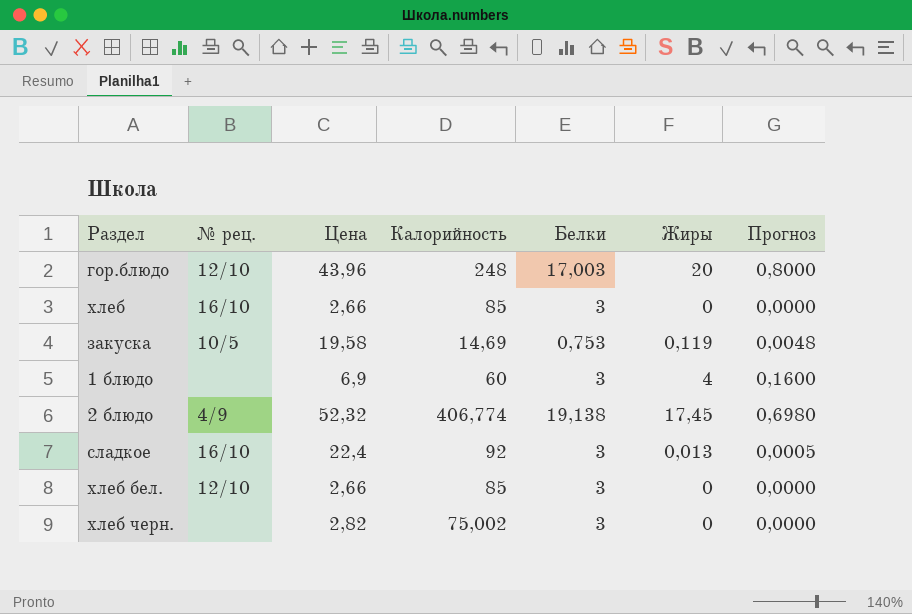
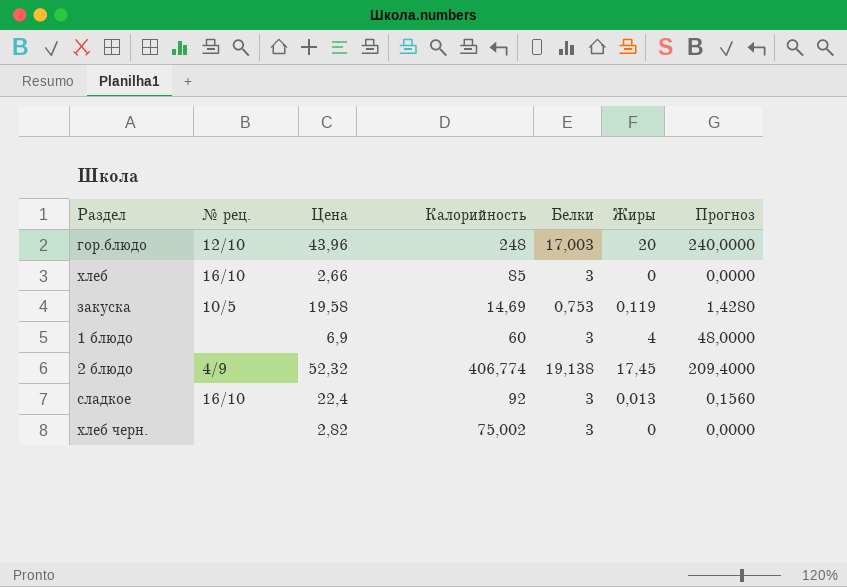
column Прогноз | formula: [Жиры] * 0,04 -> [Жиры] * 12
row хлеб бел.: 12/10 | 2,66 | 85 | 3 | 0 | 0,0000 -> none

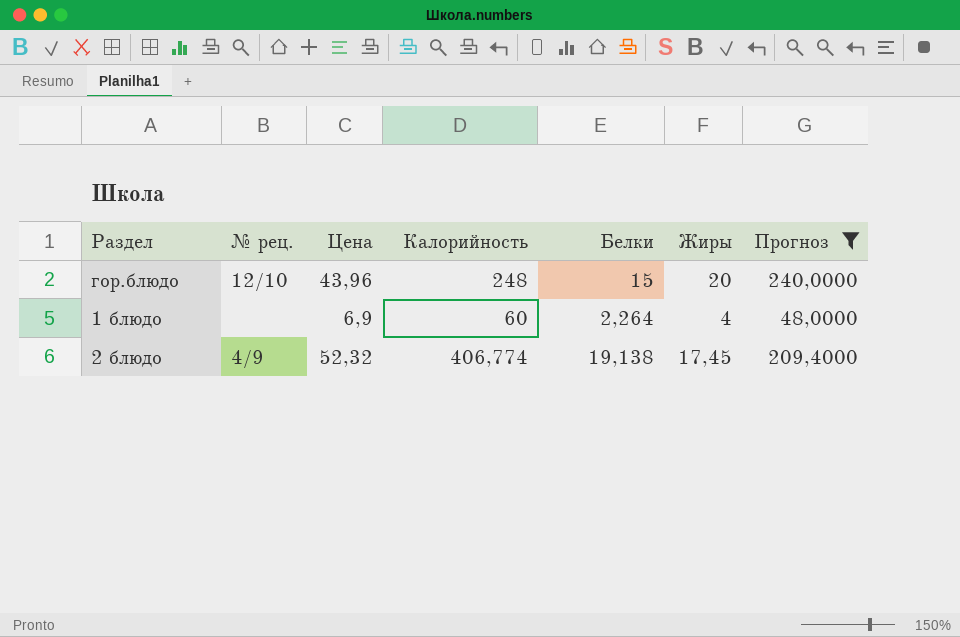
filter: none -> Прогноз >= 48,0000
гор.блюдо | Белки: 17,003 -> 15
1 блюдо | Белки: 3 -> 2,264

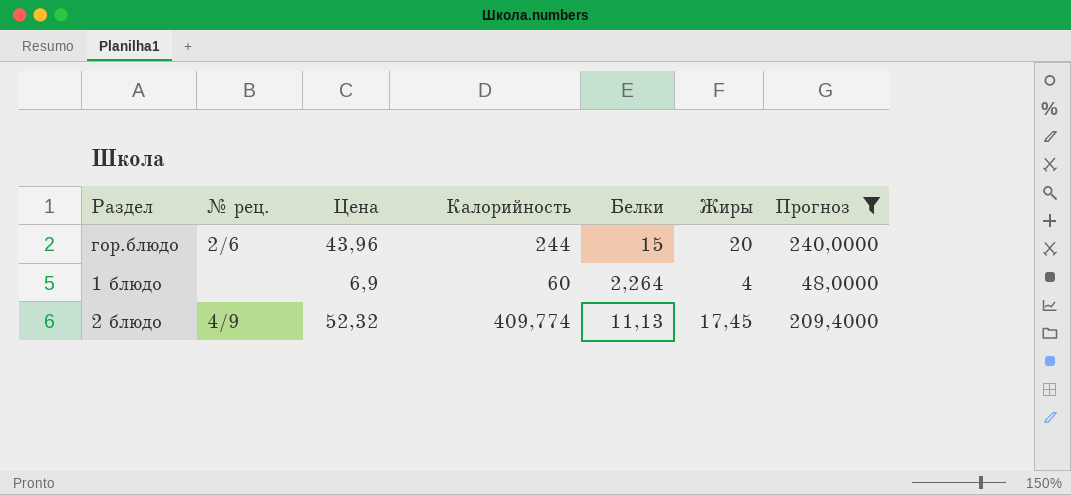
гор.блюдо | № рец.: 12/10 -> 2/6
гор.блюдо | Калорийность: 248 -> 244
2 блюдо | Калорийность: 406,774 -> 409,774
2 блюдо | Белки: 19,138 -> 11,13

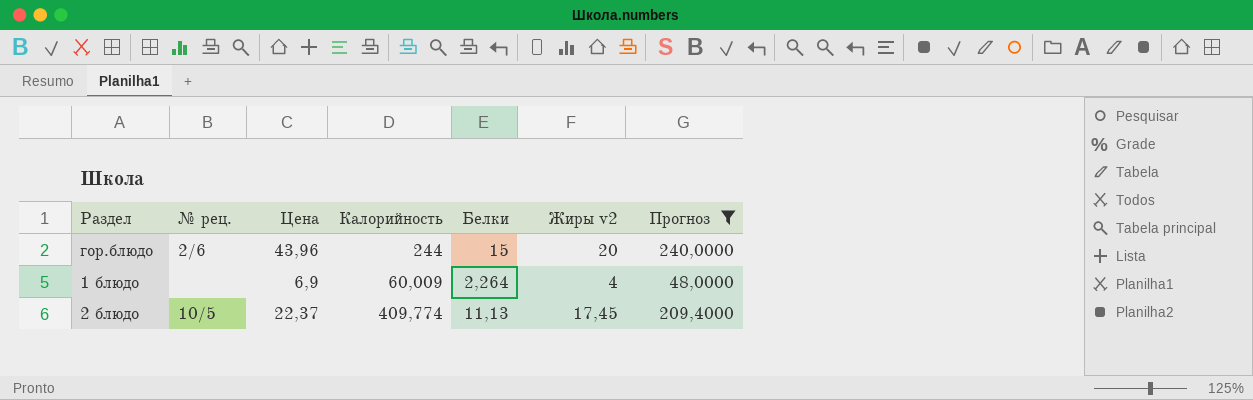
column name: Жиры -> Жиры v2
1 блюдо | Калорийность: 60 -> 60,009
2 блюдо | № рец.: 4/9 -> 10/5
2 блюдо | Цена: 52,32 -> 22,37

